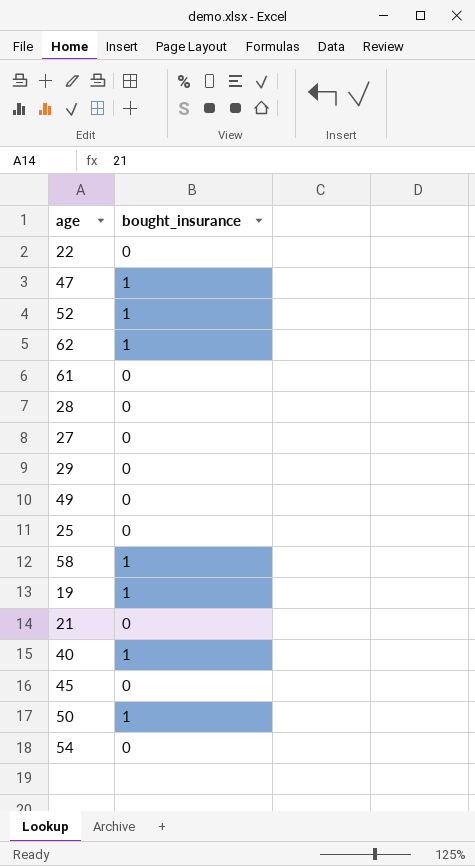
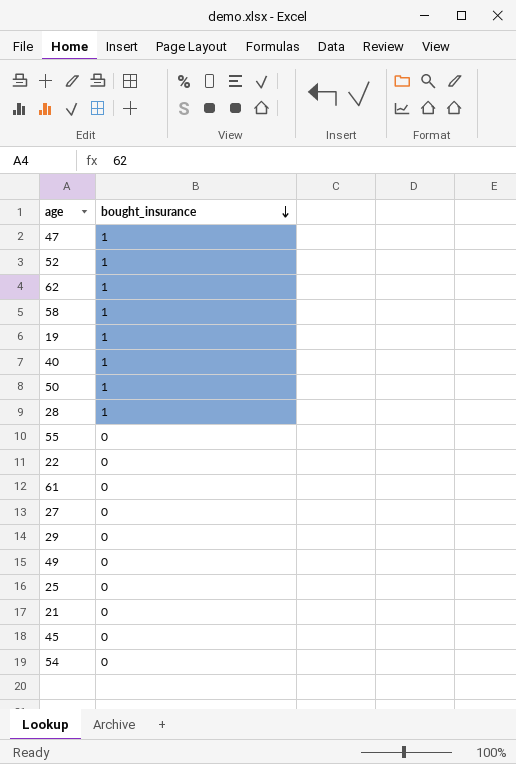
row order: none -> bought_insurance descending
28 | bought_insurance: 0 -> 1
row 55: none -> 0

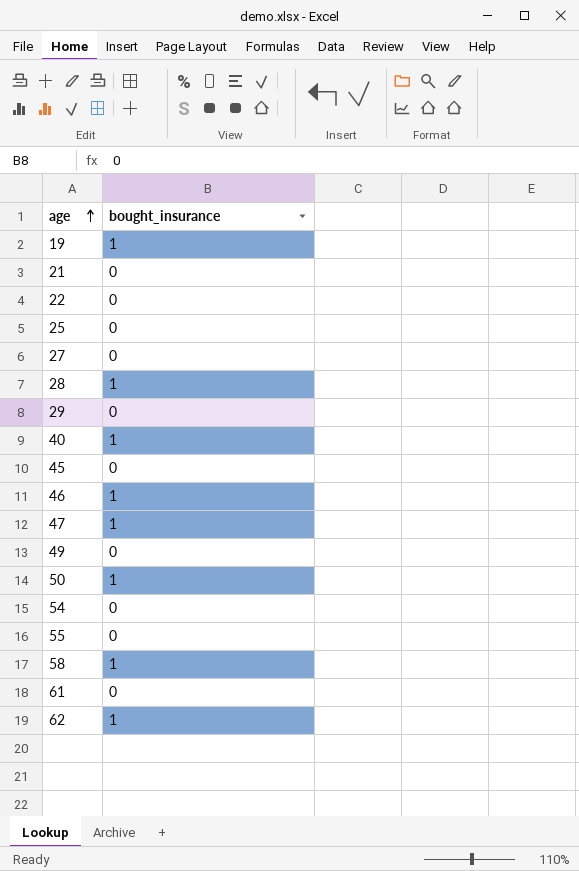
row order: bought_insurance descending -> age ascending
row 52: 1 -> none
row 46: none -> 1

